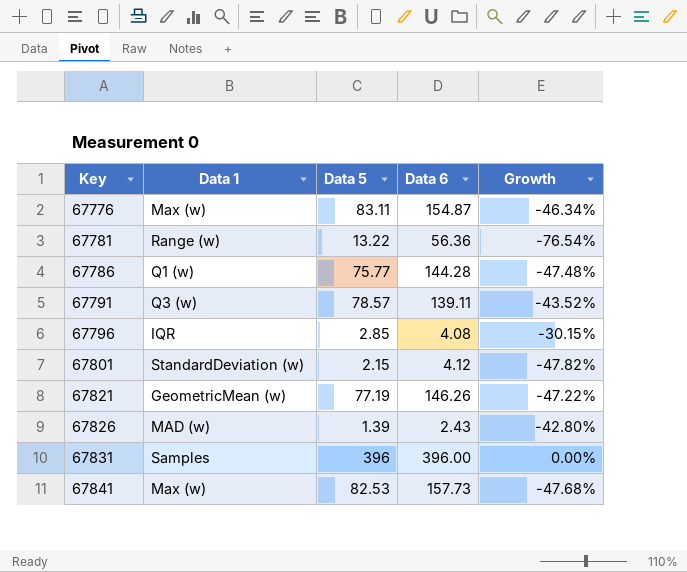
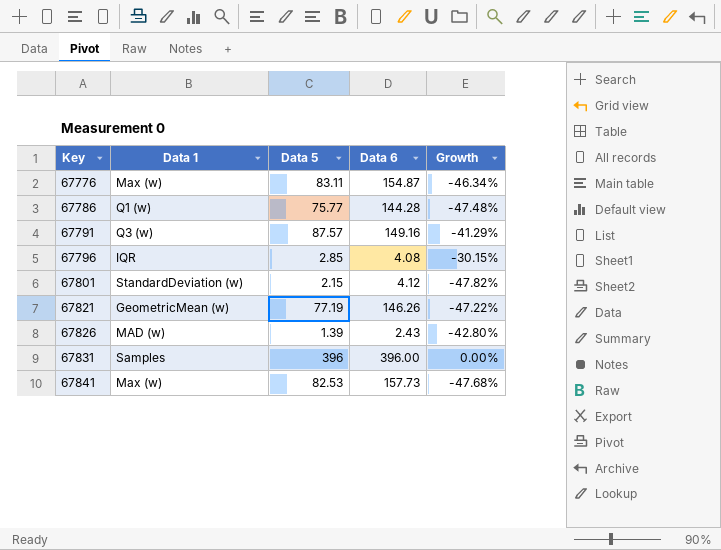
row 67781: Range (w) | 13.22 | 56.36 | -76.54% -> none
67791 | Data 5: 78.57 -> 87.57
67791 | Data 6: 139.11 -> 149.16
67791 | Growth: -43.52% -> -41.29%

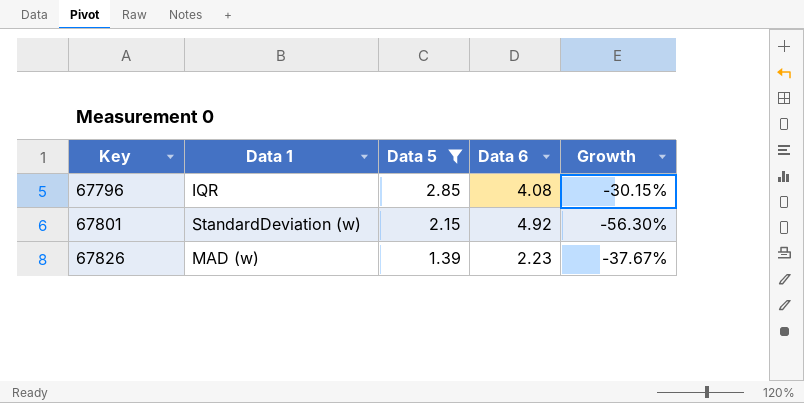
filter: none -> Data 5 <= 2.85
67801 | Data 6: 4.12 -> 4.92
67801 | Growth: -47.82% -> -56.30%
67826 | Data 6: 2.43 -> 2.23
67826 | Growth: -42.80% -> -37.67%

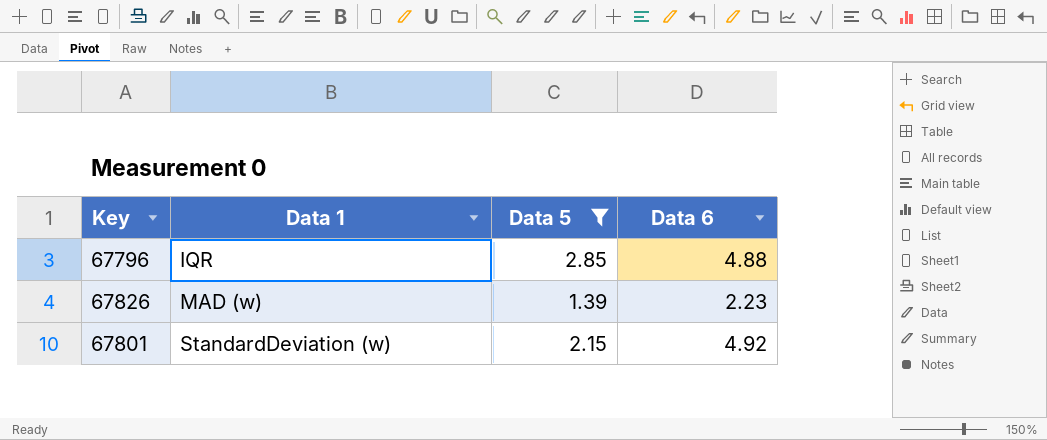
row order: Key ascending -> Data 1 ascending
column Growth | formula: ([Data 5] - [Data 6]) / [Data 6] -> none
67796 | Data 6: 4.08 -> 4.88

